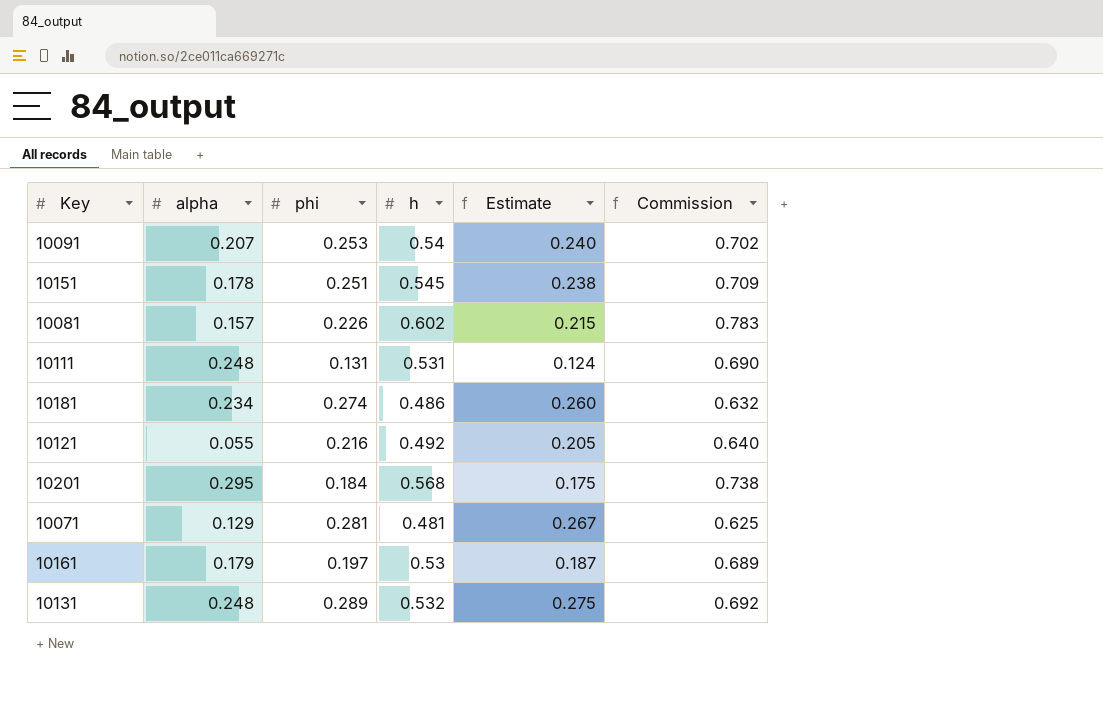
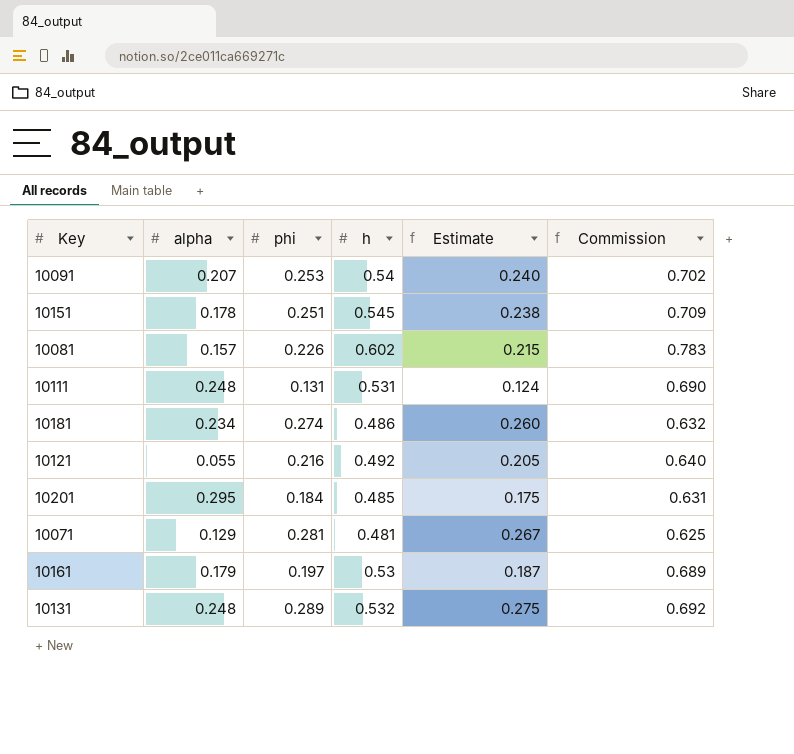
10201 | h: 0.568 -> 0.485
10201 | Commission: 0.738 -> 0.631

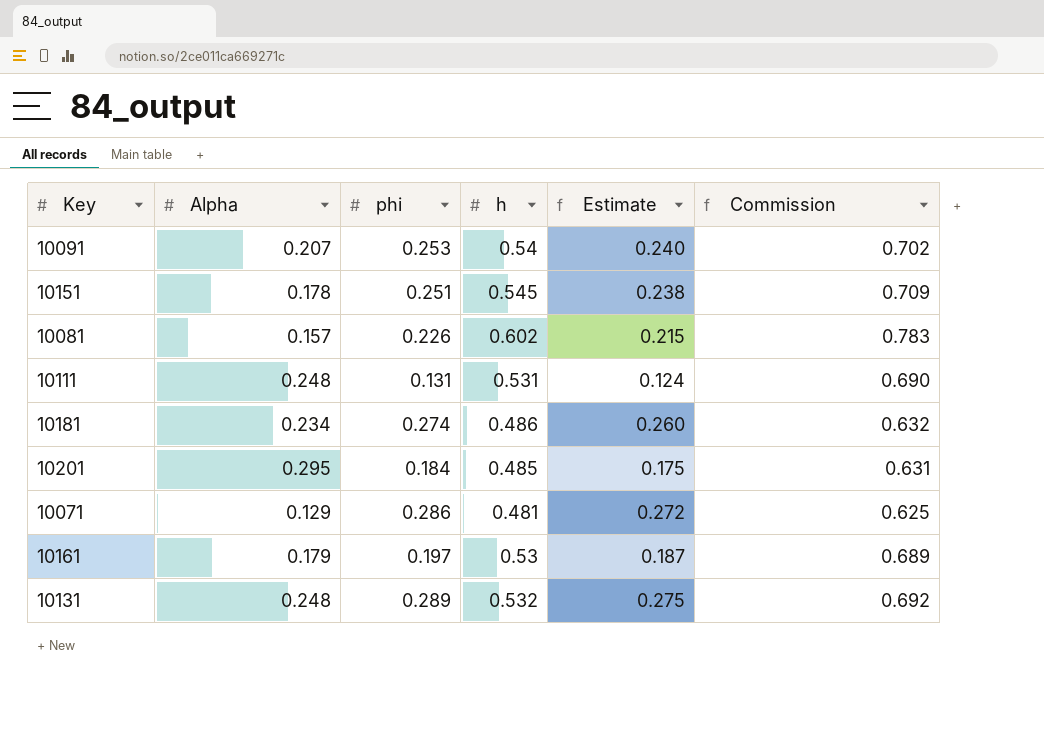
column name: alpha -> Alpha
row 10121: 0.055 | 0.216 | 0.492 | 0.205 | 0.640 -> none
10071 | phi: 0.281 -> 0.286
10071 | Estimate: 0.267 -> 0.272

